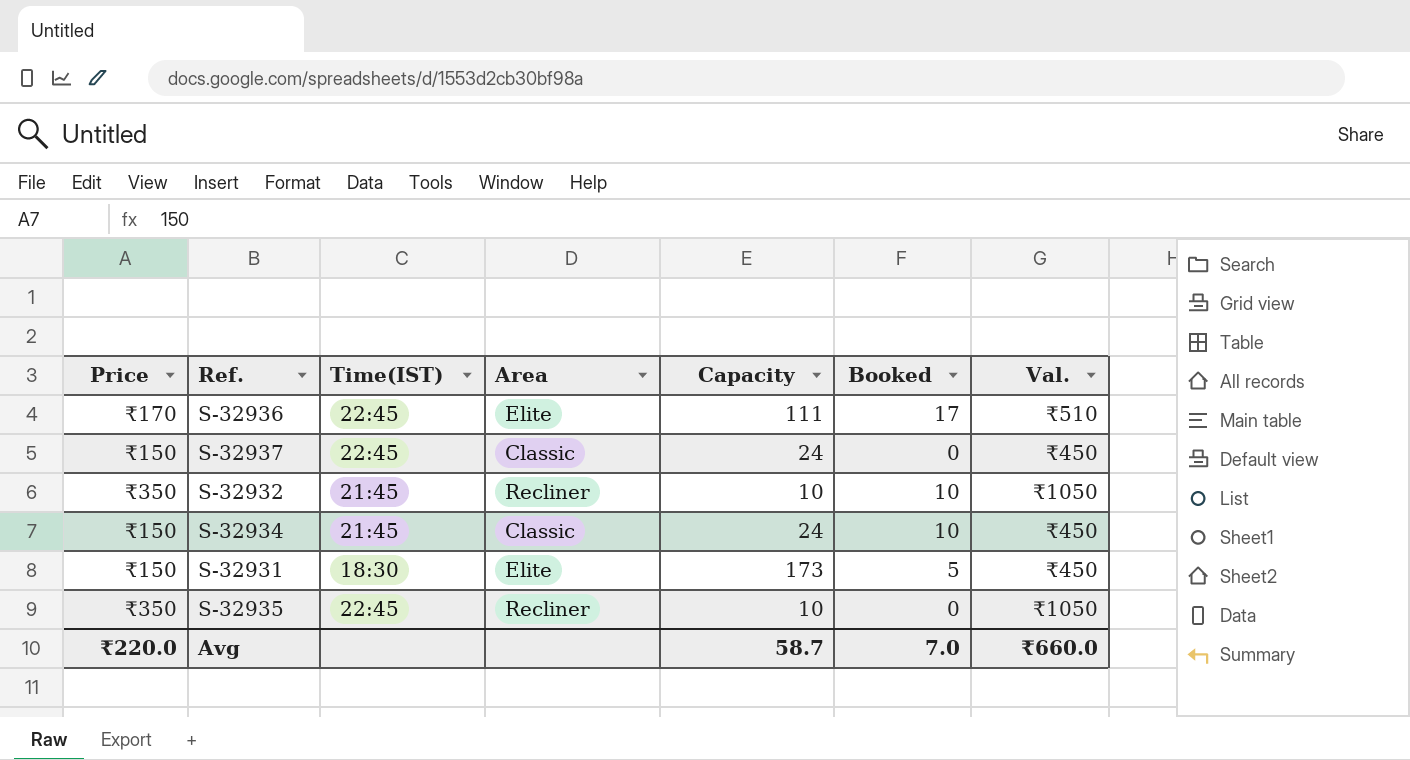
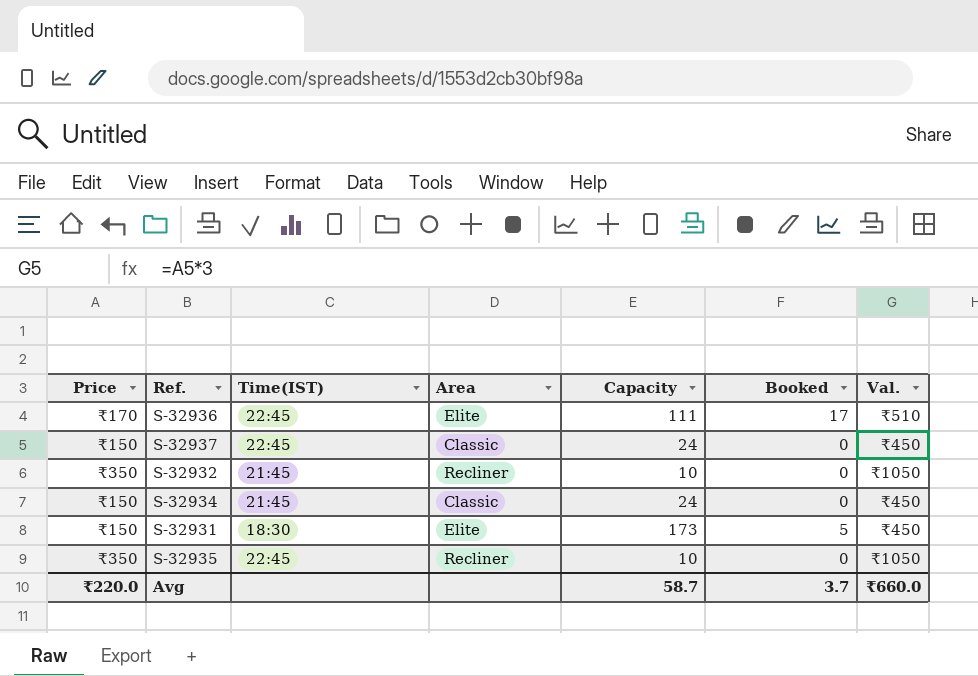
S-32932 | Booked: 10 -> 0
S-32934 | Booked: 10 -> 0
Avg | Booked: 7.0 -> 3.7

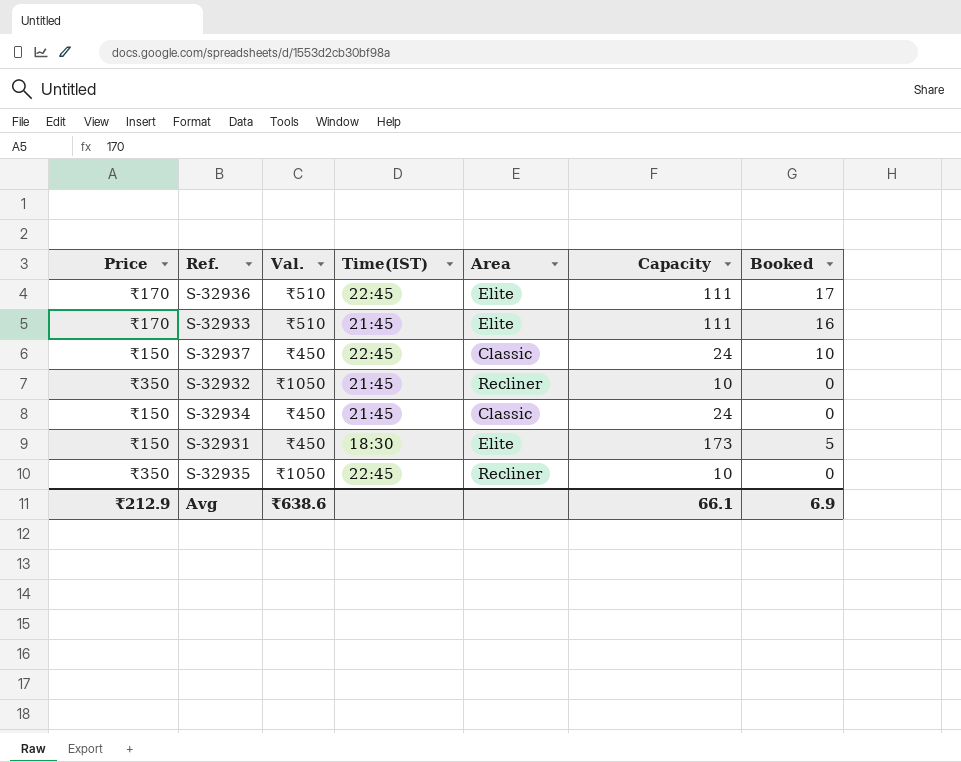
column Val. | position: 7 -> 3
row S-32933: none -> ₹170 | ₹510 | 21:45 | Elite | 111 | 16
S-32937 | Booked: 0 -> 10
Avg | Price: ₹220.0 -> ₹212.9
Avg | Val.: ₹660.0 -> ₹638.6
Avg | Capacity: 58.7 -> 66.1
Avg | Booked: 3.7 -> 6.9

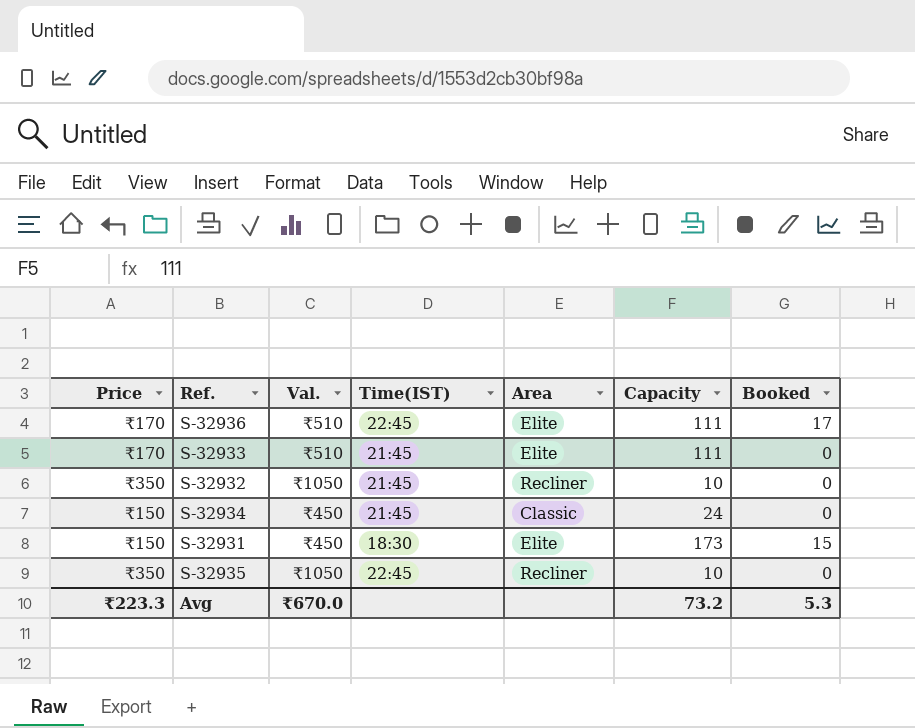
row S-32937: ₹150 | ₹450 | 22:45 | Classic | 24 | 10 -> none
S-32933 | Booked: 16 -> 0
S-32931 | Booked: 5 -> 15
Avg | Price: ₹212.9 -> ₹223.3
Avg | Val.: ₹638.6 -> ₹670.0
Avg | Capacity: 66.1 -> 73.2
Avg | Booked: 6.9 -> 5.3

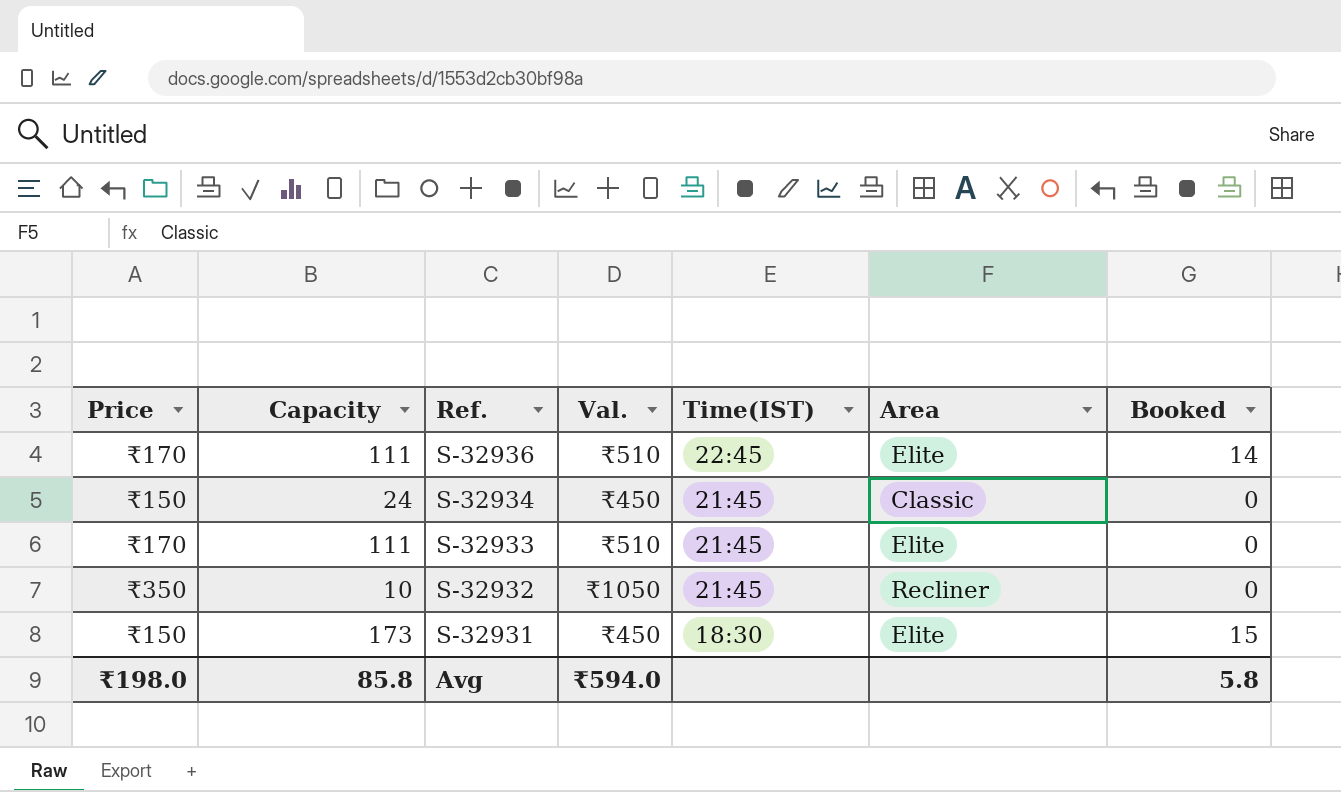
row order: none -> Ref. descending
column Capacity | position: 6 -> 2
row S-32935: ₹350 | ₹1050 | 22:45 | Recliner | 10 | 0 -> none
S-32936 | Booked: 17 -> 14
Avg | Price: ₹223.3 -> ₹198.0
Avg | Capacity: 73.2 -> 85.8
Avg | Val.: ₹670.0 -> ₹594.0
Avg | Booked: 5.3 -> 5.8

